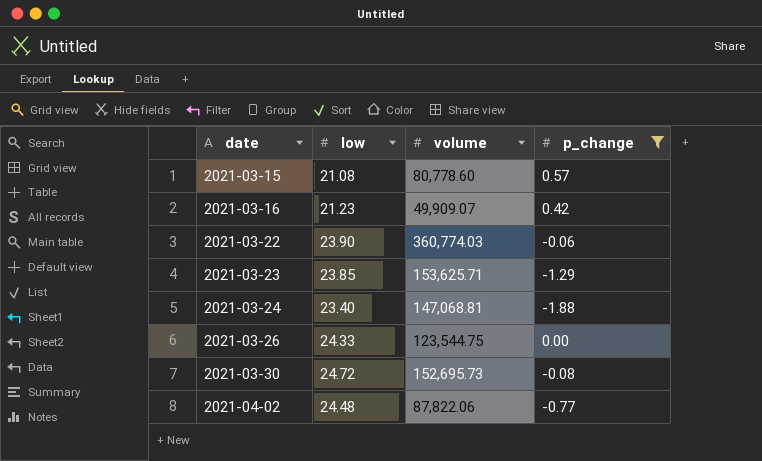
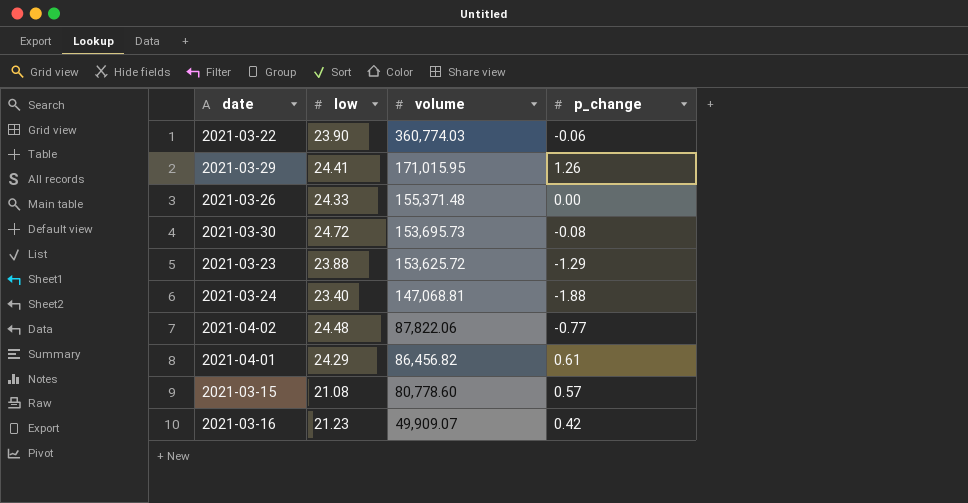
filter: p_change <= 0.57 -> none
row order: date ascending -> volume descending
2021-03-26 | volume: 123,544.75 -> 155,371.48
2021-03-30 | volume: 152,695.73 -> 153,695.73
2021-03-23 | low: 23.85 -> 23.88
2021-03-23 | volume: 153,625.71 -> 153,625.72

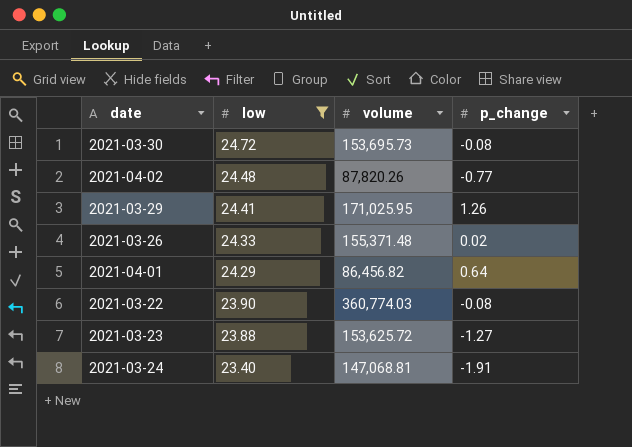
filter: none -> low >= 23.40
row order: volume descending -> low descending
2021-04-02 | volume: 87,822.06 -> 87,820.26
2021-03-29 | volume: 171,015.95 -> 171,025.95
2021-03-26 | p_change: 0.00 -> 0.02
2021-04-01 | p_change: 0.61 -> 0.64
2021-03-22 | p_change: -0.06 -> -0.08
2021-03-23 | p_change: -1.29 -> -1.27
2021-03-24 | p_change: -1.88 -> -1.91

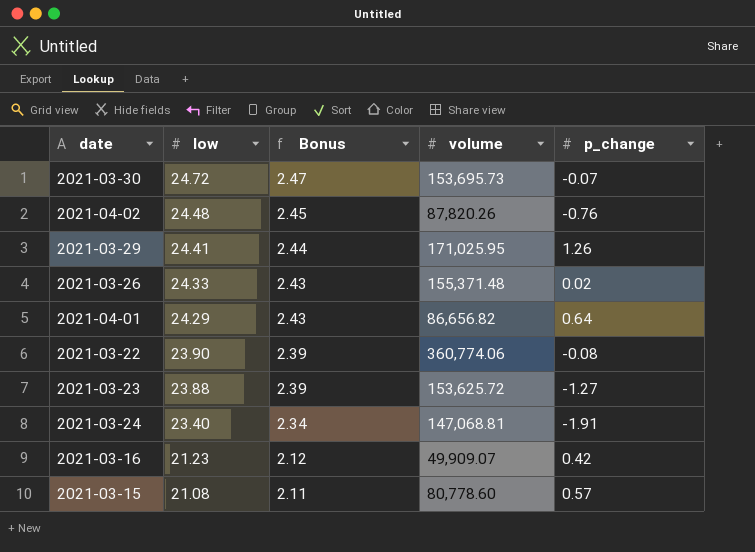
filter: low >= 23.40 -> none
column Bonus | formula: none -> [low] * 0.1
2021-03-30 | p_change: -0.08 -> -0.07
2021-04-02 | p_change: -0.77 -> -0.76
2021-04-01 | volume: 86,456.82 -> 86,656.82
2021-03-22 | volume: 360,774.03 -> 360,774.06

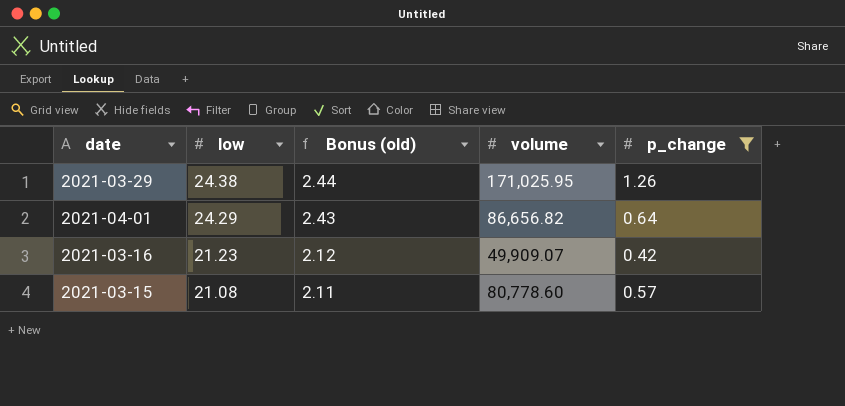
filter: none -> p_change >= 0.42
column name: Bonus -> Bonus (old)
2021-03-29 | low: 24.41 -> 24.38

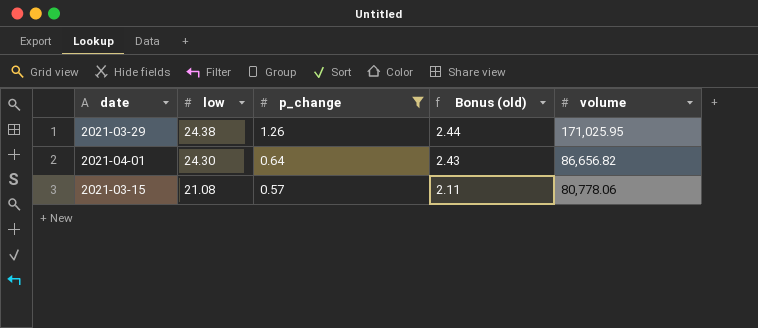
column p_change | position: 5 -> 3
row 2021-03-16: 21.23 | 2.12 | 49,909.07 | 0.42 -> none
2021-04-01 | low: 24.29 -> 24.30
2021-03-15 | volume: 80,778.60 -> 80,778.06

